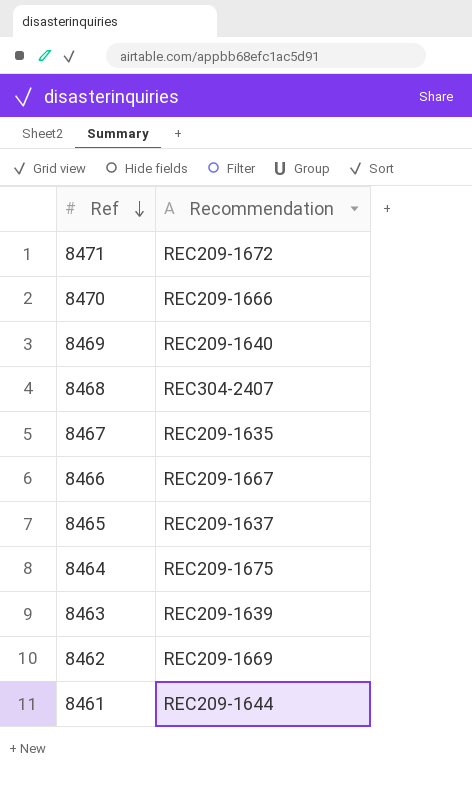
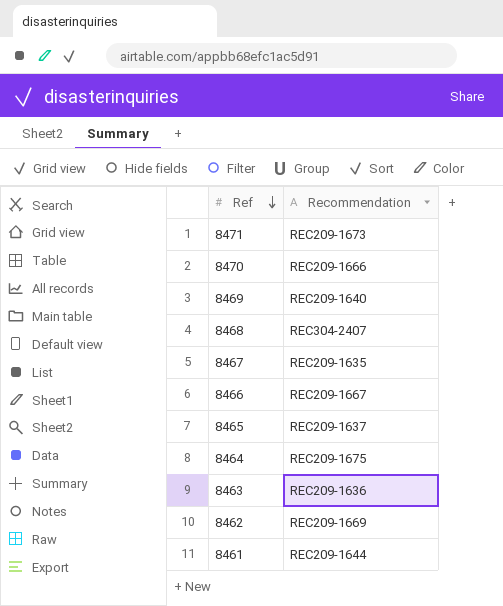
8471 | Recommendation: REC209-1672 -> REC209-1673
8463 | Recommendation: REC209-1639 -> REC209-1636

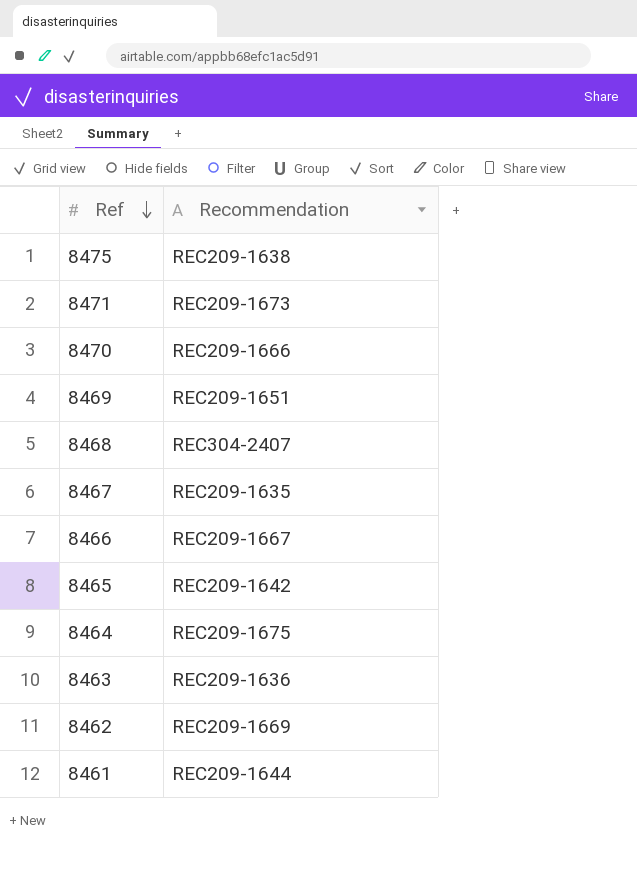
row 8475: none -> REC209-1638
8469 | Recommendation: REC209-1640 -> REC209-1651
8465 | Recommendation: REC209-1637 -> REC209-1642

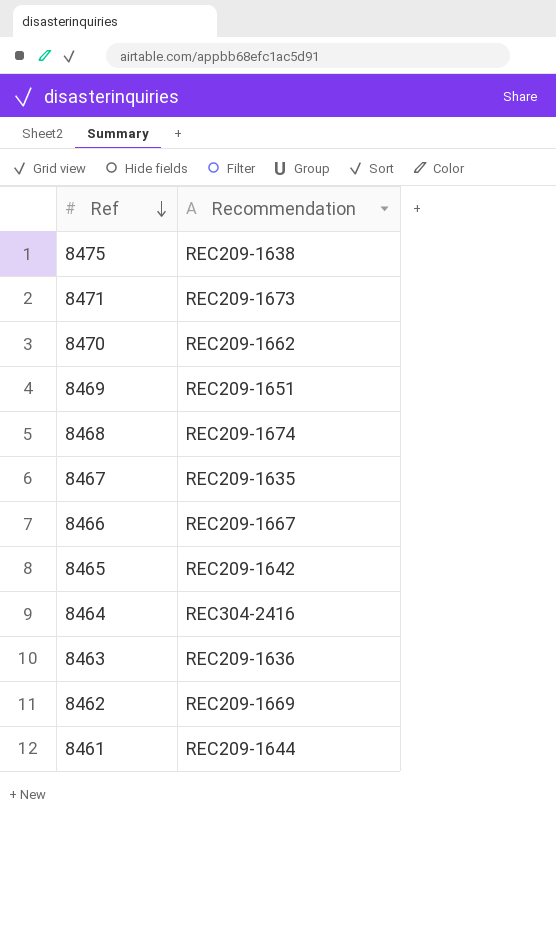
8470 | Recommendation: REC209-1666 -> REC209-1662
8468 | Recommendation: REC304-2407 -> REC209-1674
8464 | Recommendation: REC209-1675 -> REC304-2416

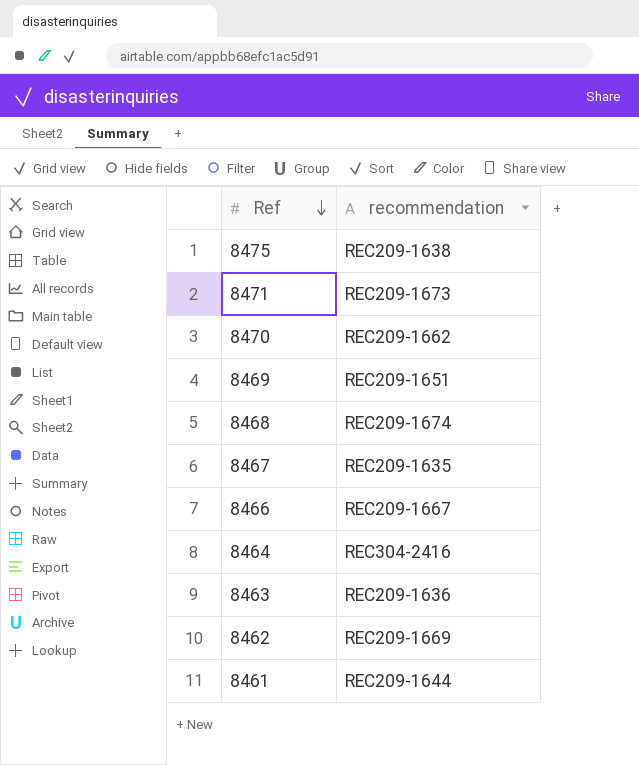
column name: Recommendation -> recommendation
row 8465: REC209-1642 -> none

